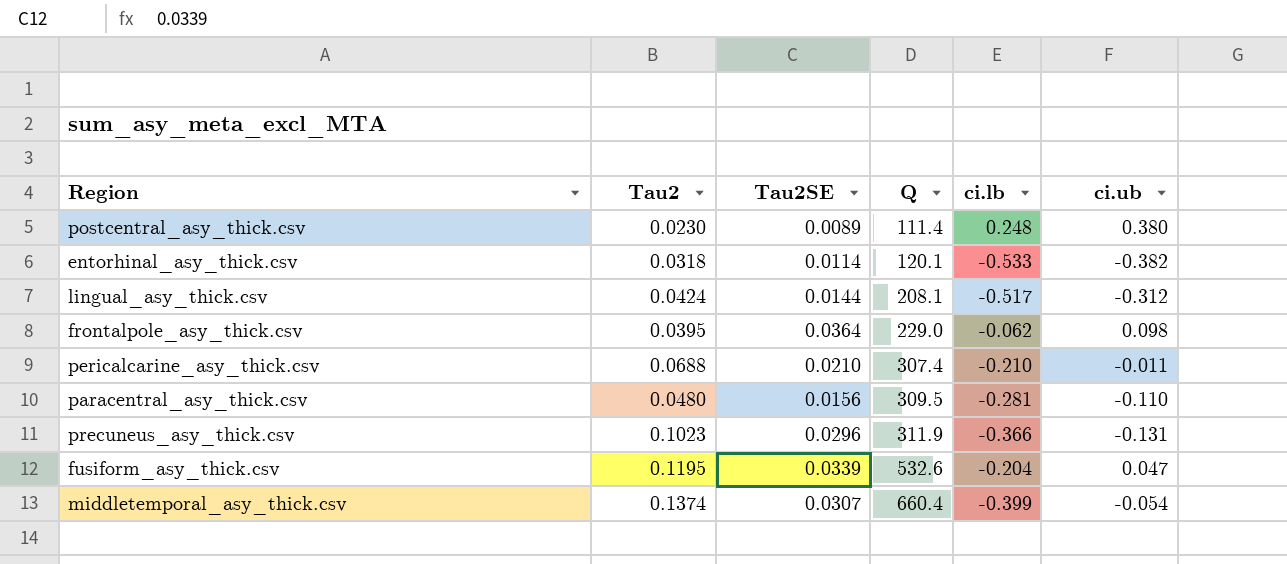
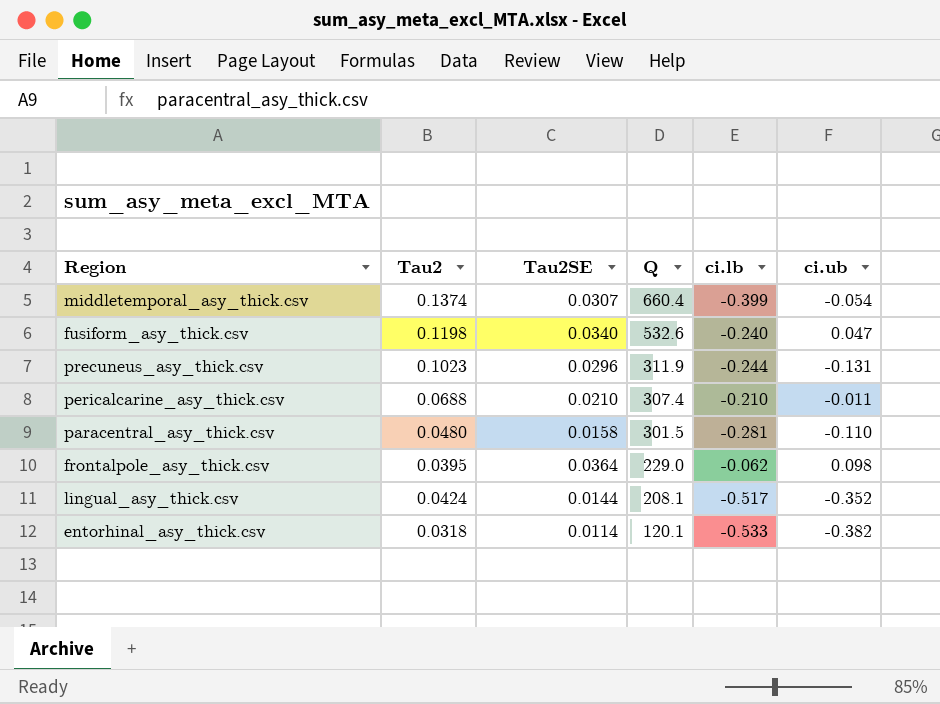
row order: Q ascending -> Q descending
row postcentral_asy_thick.csv: 0.0230 | 0.0089 | 111.4 | 0.248 | 0.380 -> none
fusiform_asy_thick.csv | Tau2: 0.1195 -> 0.1198
fusiform_asy_thick.csv | Tau2SE: 0.0339 -> 0.0340
fusiform_asy_thick.csv | ci.lb: -0.204 -> -0.240
precuneus_asy_thick.csv | ci.lb: -0.366 -> -0.244
paracentral_asy_thick.csv | Tau2SE: 0.0156 -> 0.0158
paracentral_asy_thick.csv | Q: 309.5 -> 301.5
lingual_asy_thick.csv | ci.ub: -0.312 -> -0.352

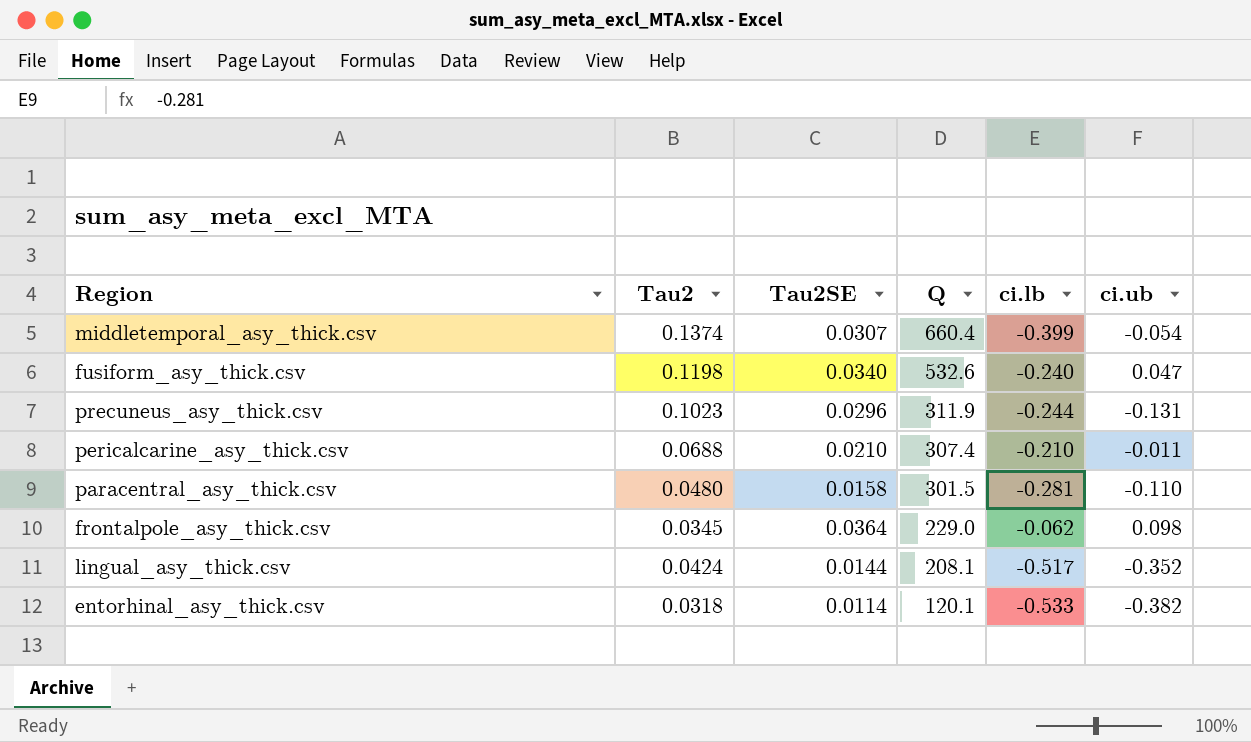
frontalpole_asy_thick.csv | Tau2: 0.0395 -> 0.0345

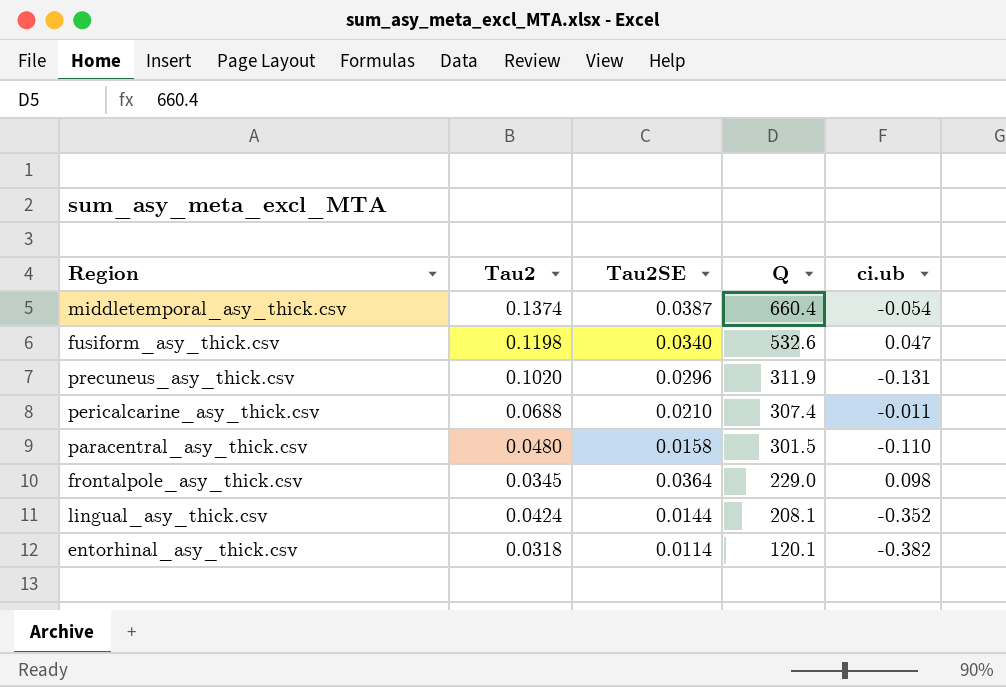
column ci.lb | position: 5 -> none
middletemporal_asy_thick.csv | Tau2SE: 0.0307 -> 0.0387
precuneus_asy_thick.csv | Tau2: 0.1023 -> 0.1020

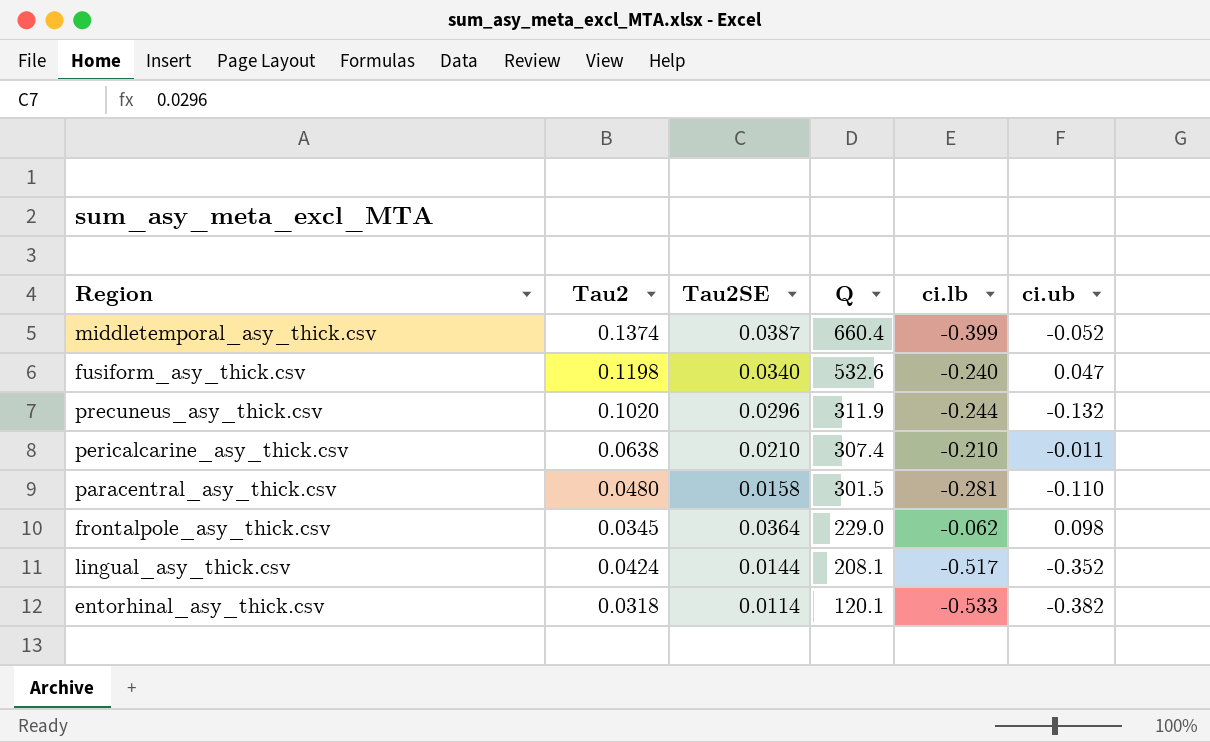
column ci.lb | position: none -> 5
middletemporal_asy_thick.csv | ci.ub: -0.054 -> -0.052
precuneus_asy_thick.csv | ci.ub: -0.131 -> -0.132
pericalcarine_asy_thick.csv | Tau2: 0.0688 -> 0.0638

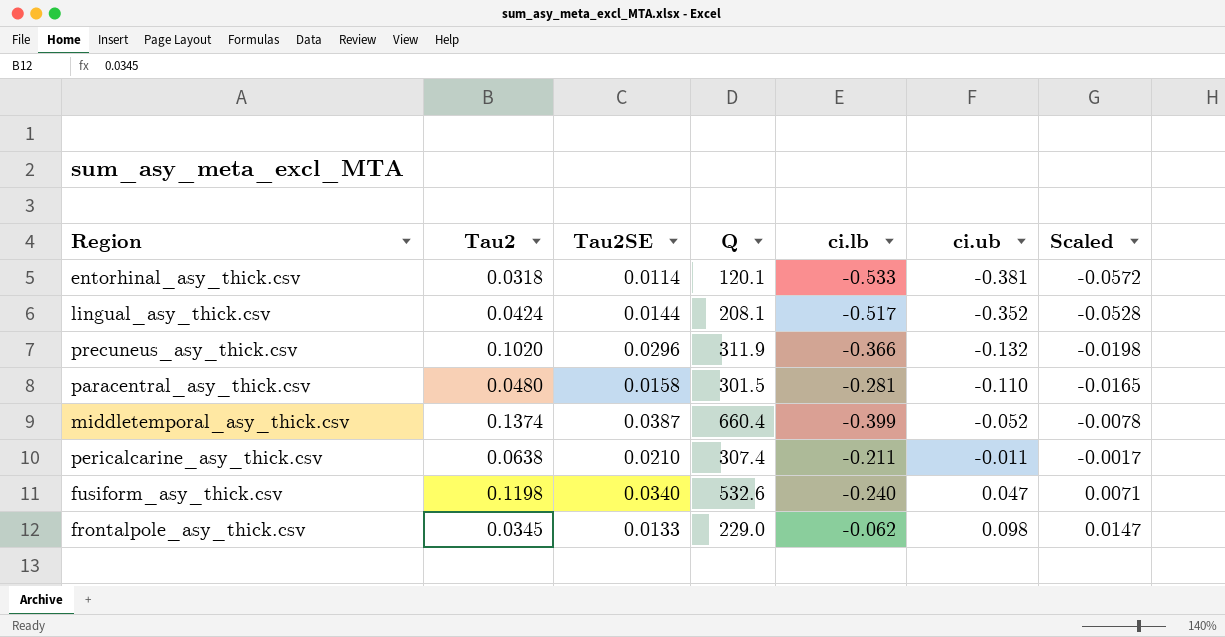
row order: Q descending -> ci.ub ascending
column Scaled | formula: none -> [ci.ub] * 0.15
entorhinal_asy_thick.csv | ci.ub: -0.382 -> -0.381
precuneus_asy_thick.csv | ci.lb: -0.244 -> -0.366
pericalcarine_asy_thick.csv | ci.lb: -0.210 -> -0.211
frontalpole_asy_thick.csv | Tau2SE: 0.0364 -> 0.0133

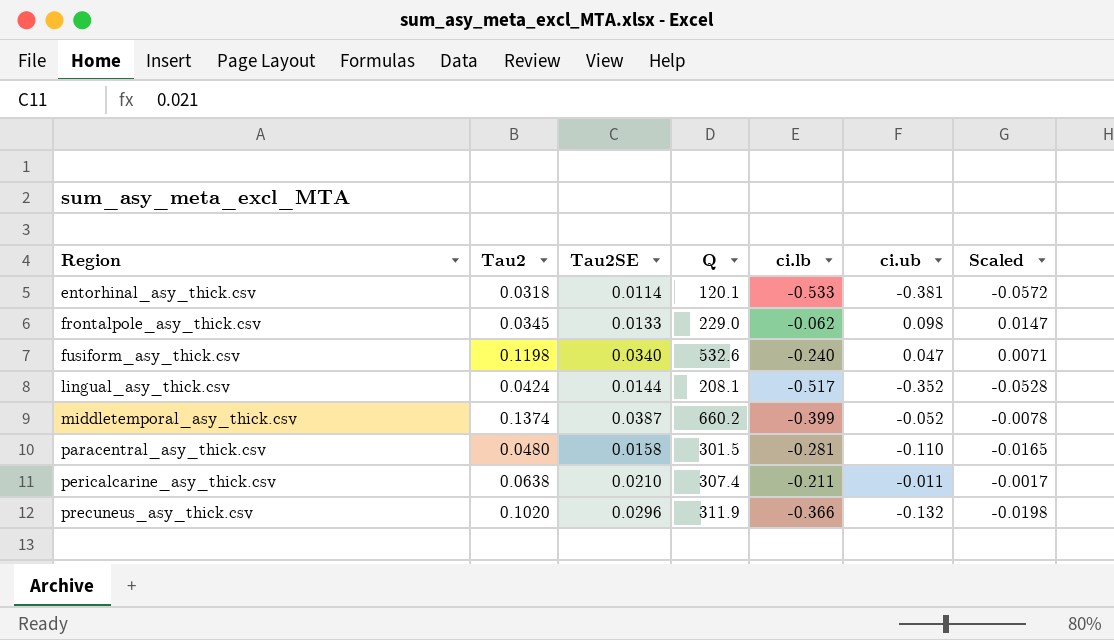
row order: ci.ub ascending -> Region ascending
middletemporal_asy_thick.csv | Q: 660.4 -> 660.2

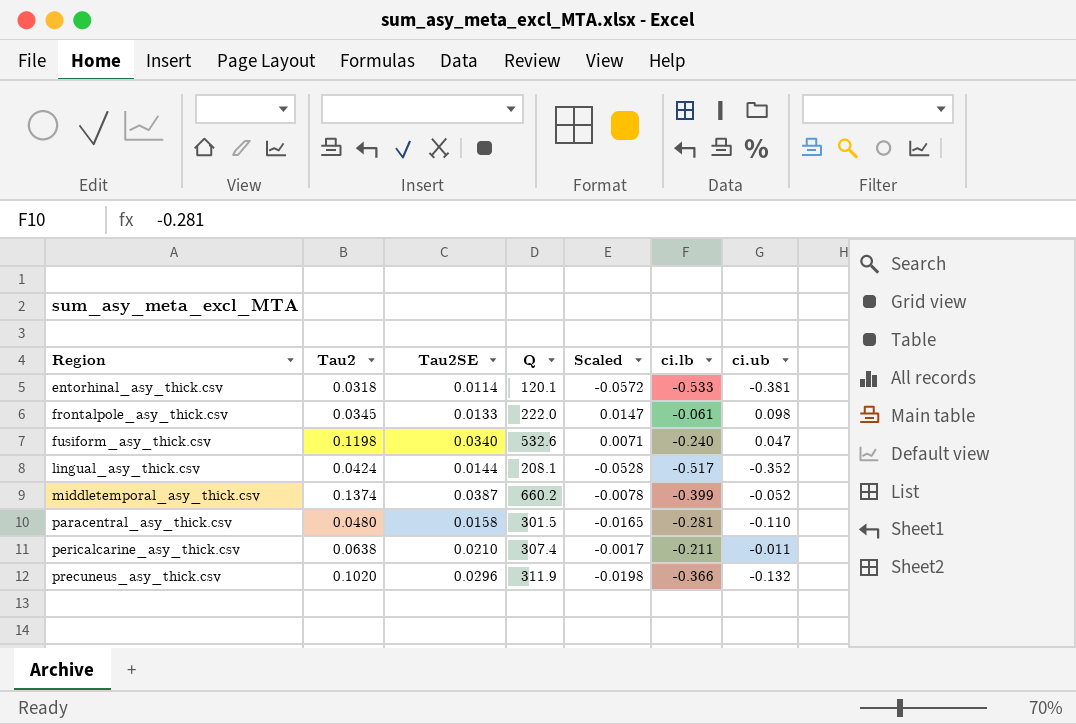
column Scaled | position: 7 -> 5
frontalpole_asy_thick.csv | Q: 229.0 -> 222.0
frontalpole_asy_thick.csv | ci.lb: -0.062 -> -0.061

